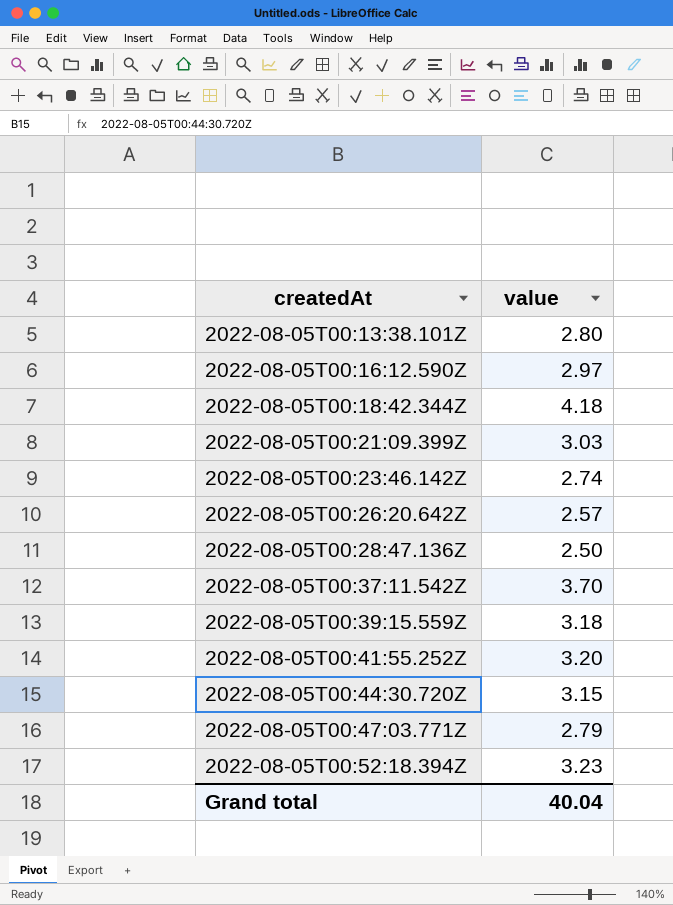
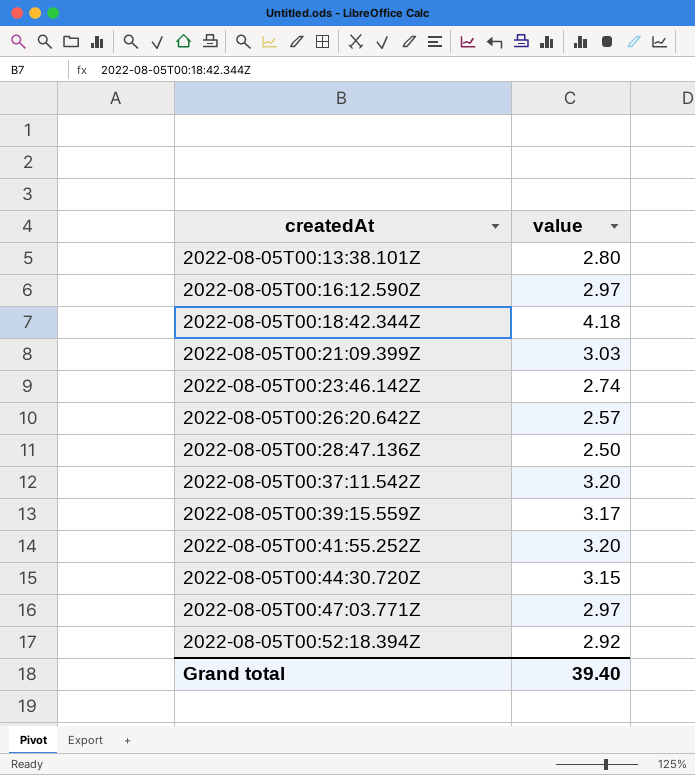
2022-08-05T00:37:11.542Z | value: 3.70 -> 3.20
2022-08-05T00:39:15.559Z | value: 3.18 -> 3.17
2022-08-05T00:47:03.771Z | value: 2.79 -> 2.97
2022-08-05T00:52:18.394Z | value: 3.23 -> 2.92
Grand total | value: 40.04 -> 39.40

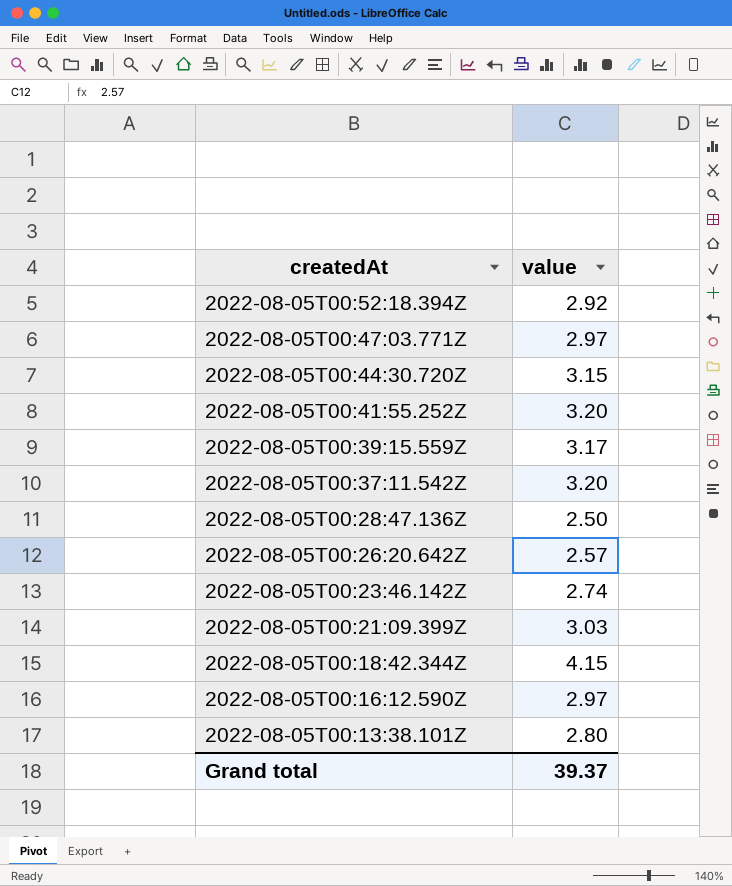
row order: createdAt ascending -> createdAt descending
2022-08-05T00:18:42.344Z | value: 4.18 -> 4.15
Grand total | value: 39.40 -> 39.37

